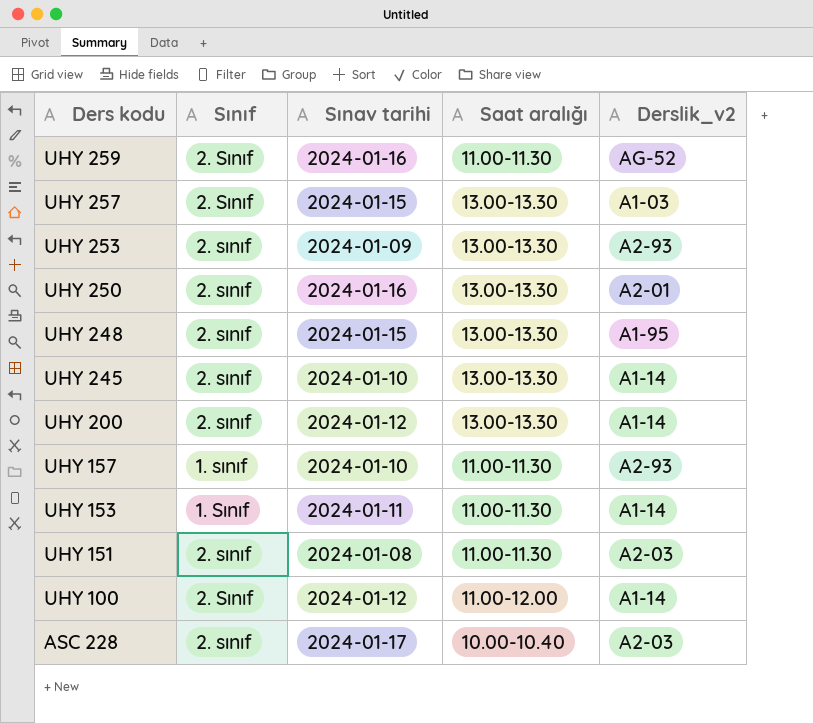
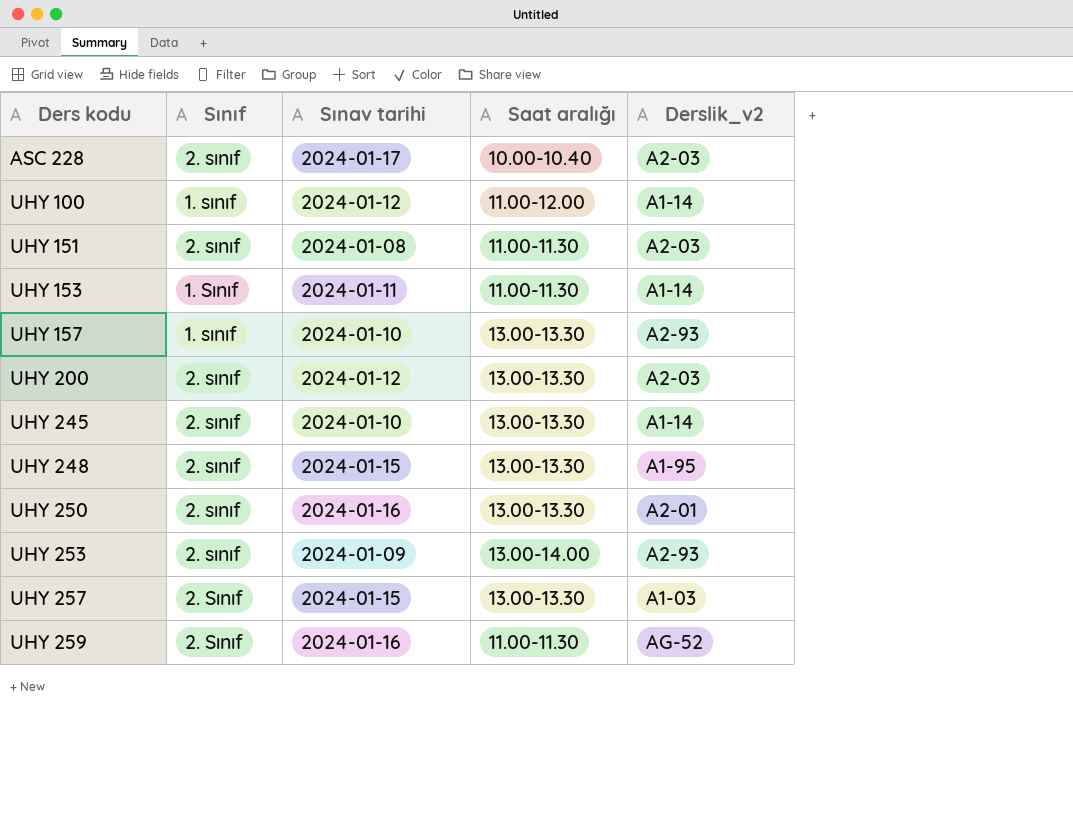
row order: Ders kodu descending -> Ders kodu ascending
UHY 100 | Sınıf: 2. Sınıf -> 1. sınıf
UHY 157 | Saat aralığı: 11.00-11.30 -> 13.00-13.30
UHY 200 | Derslik_v2: A1-14 -> A2-03
UHY 253 | Saat aralığı: 13.00-13.30 -> 13.00-14.00

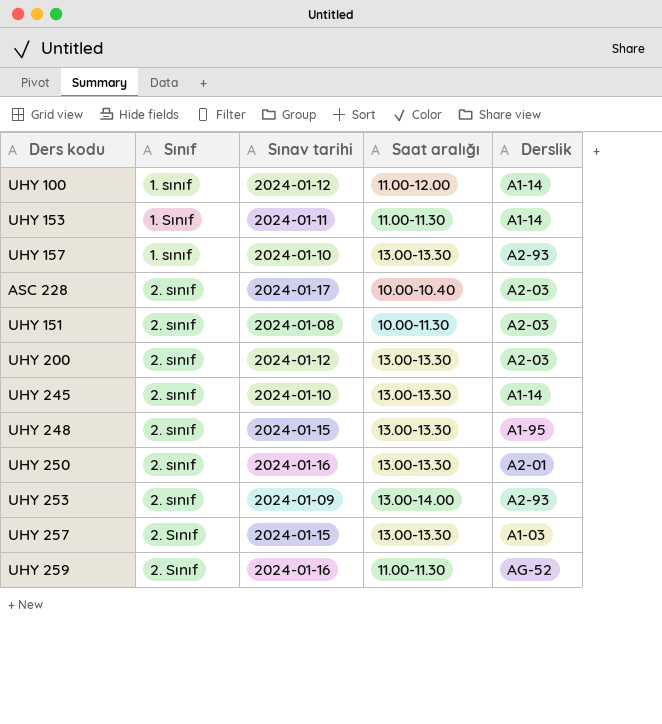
row order: Ders kodu ascending -> Sınıf ascending
column name: Derslik_v2 -> Derslik
UHY 151 | Saat aralığı: 11.00-11.30 -> 10.00-11.30

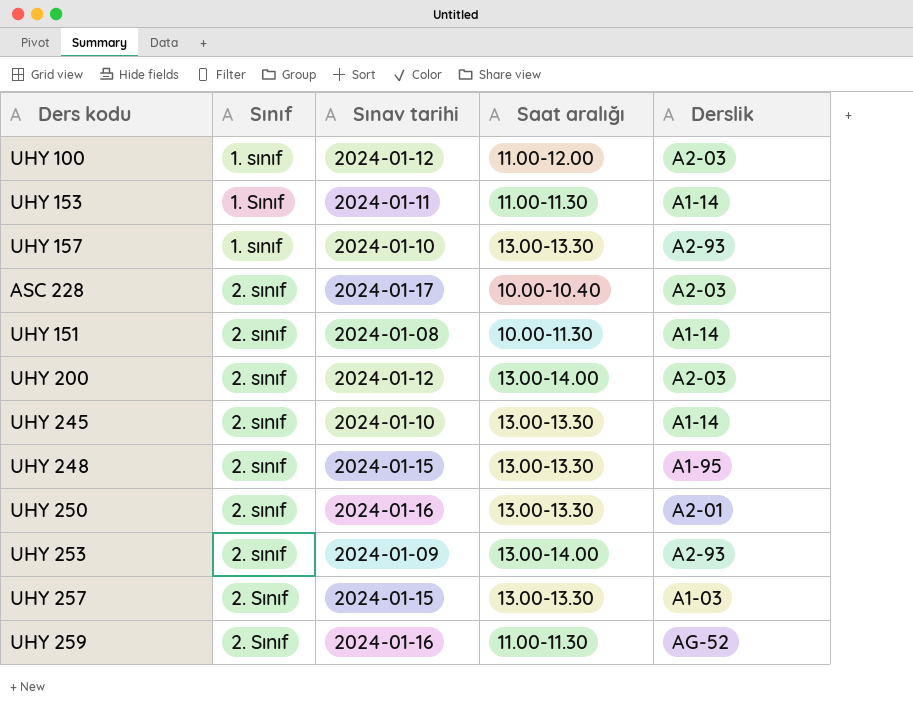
UHY 100 | Derslik: A1-14 -> A2-03
UHY 151 | Derslik: A2-03 -> A1-14
UHY 200 | Saat aralığı: 13.00-13.30 -> 13.00-14.00

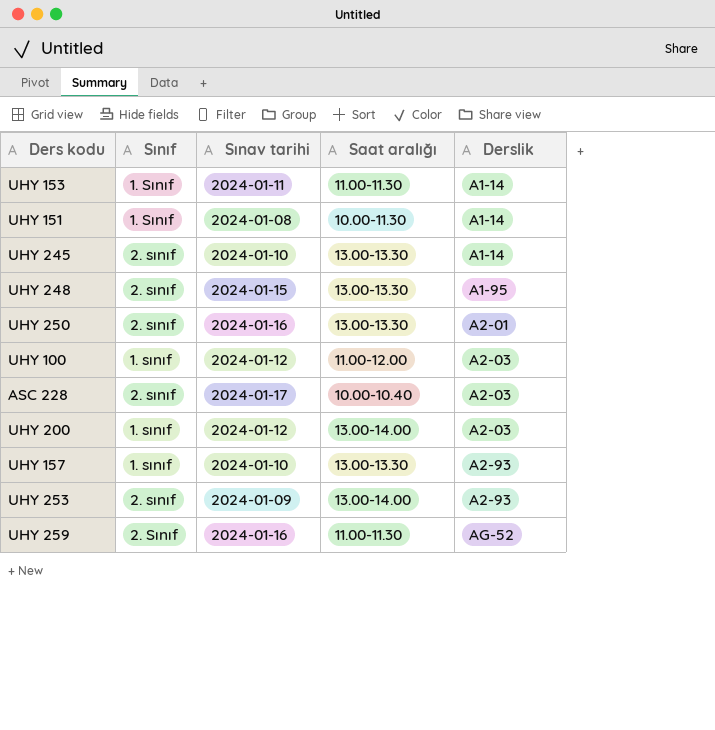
row order: Sınıf ascending -> Derslik ascending
row UHY 257: 2. Sınıf | 2024-01-15 | 13.00-13.30 | A1-03 -> none
UHY 151 | Sınıf: 2. sınıf -> 1. Sınıf
UHY 200 | Sınıf: 2. sınıf -> 1. sınıf

